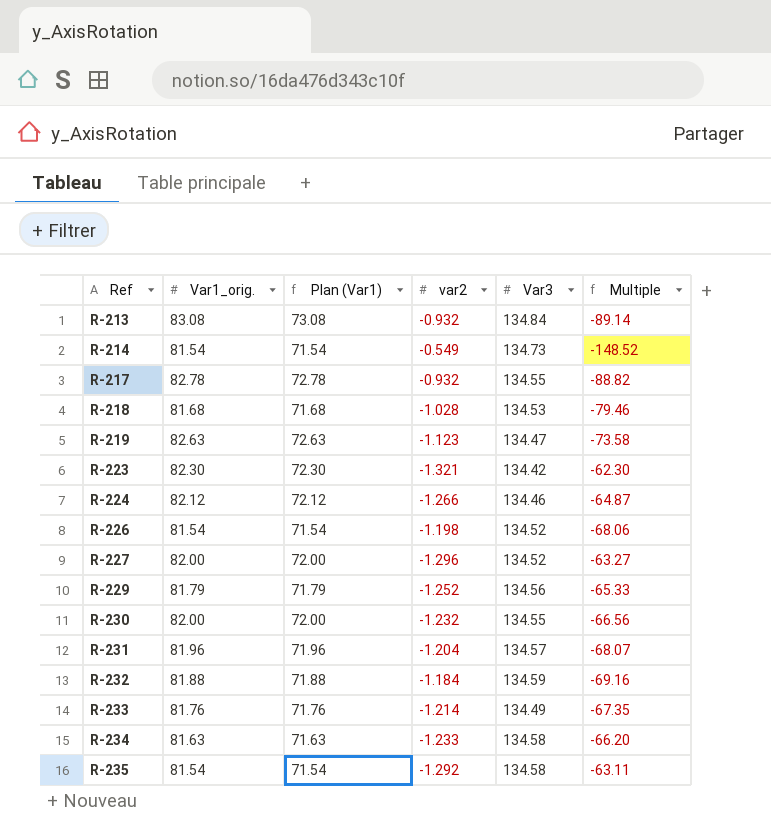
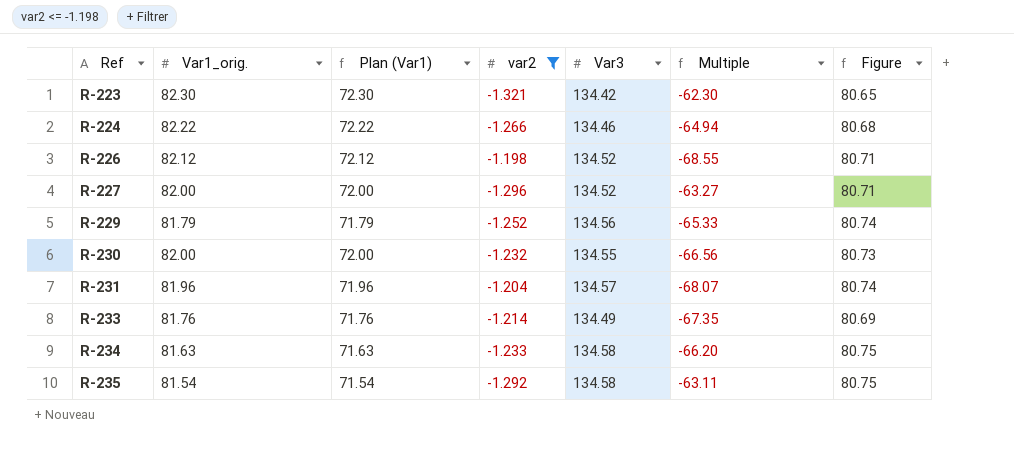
filter: none -> var2 <= -1.198
column Figure | formula: none -> [Var3] * 0.6
R-224 | Var1_orig.: 82.12 -> 82.22
R-224 | Plan (Var1): 72.12 -> 72.22
R-224 | Multiple: -64.87 -> -64.94
R-226 | Var1_orig.: 81.54 -> 82.12
R-226 | Plan (Var1): 71.54 -> 72.12
R-226 | Multiple: -68.06 -> -68.55

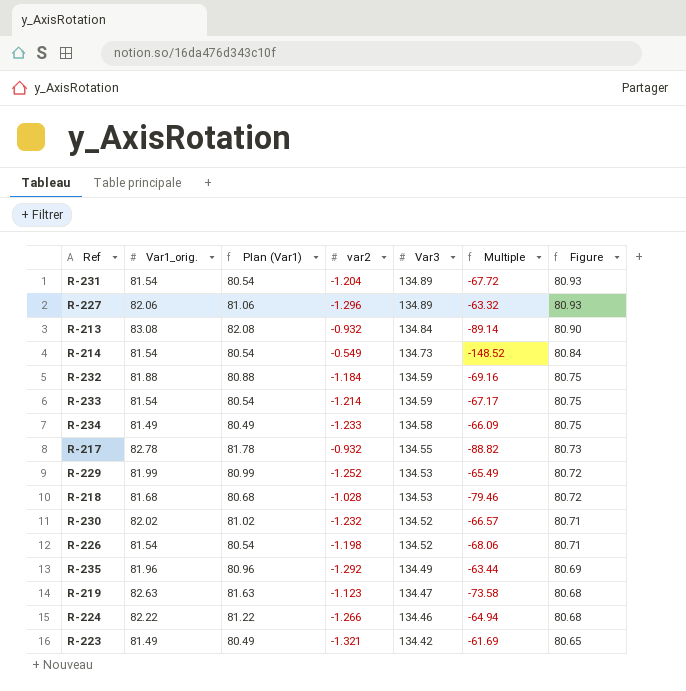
filter: var2 <= -1.198 -> none
row order: Ref ascending -> Var3 descending
column Plan (Var1) | formula: [Var1_orig.] - 10 -> [Var1_orig.] - 1
R-231 | Var1_orig.: 81.96 -> 81.54
R-231 | Var3: 134.57 -> 134.89
R-231 | Multiple: -68.07 -> -67.72
R-231 | Figure: 80.74 -> 80.93
R-227 | Var1_orig.: 82.00 -> 82.06
R-227 | Var3: 134.52 -> 134.89
R-227 | Multiple: -63.27 -> -63.32
R-227 | Figure: 80.71 -> 80.93
R-233 | Var1_orig.: 81.76 -> 81.54
R-233 | Var3: 134.49 -> 134.59
R-233 | Multiple: -67.35 -> -67.17
R-233 | Figure: 80.69 -> 80.75
R-234 | Var1_orig.: 81.63 -> 81.49
R-234 | Multiple: -66.20 -> -66.09
R-229 | Var1_orig.: 81.79 -> 81.99
R-229 | Var3: 134.56 -> 134.53
R-229 | Multiple: -65.33 -> -65.49
R-229 | Figure: 80.74 -> 80.72
R-230 | Var1_orig.: 82.00 -> 82.02
R-230 | Var3: 134.55 -> 134.52
R-230 | Multiple: -66.56 -> -66.57
R-230 | Figure: 80.73 -> 80.71
R-226 | Var1_orig.: 82.12 -> 81.54
R-226 | Multiple: -68.55 -> -68.06
R-235 | Var1_orig.: 81.54 -> 81.96
R-235 | Var3: 134.58 -> 134.49
R-235 | Multiple: -63.11 -> -63.44
R-235 | Figure: 80.75 -> 80.69
R-223 | Var1_orig.: 82.30 -> 81.49
R-223 | Multiple: -62.30 -> -61.69

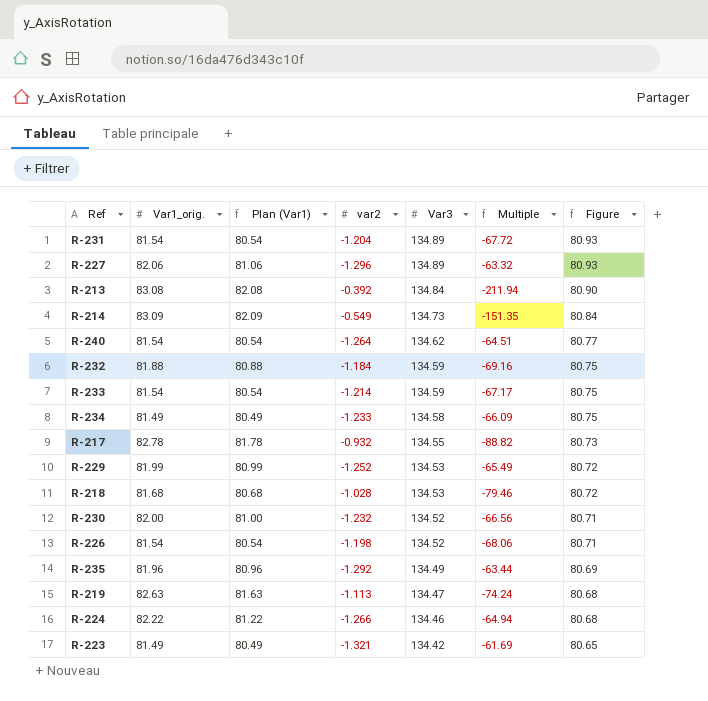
R-213 | var2: -0.932 -> -0.392
R-213 | Multiple: -89.14 -> -211.94
R-214 | Var1_orig.: 81.54 -> 83.09
R-214 | Plan (Var1): 80.54 -> 82.09
R-214 | Multiple: -148.52 -> -151.35
row R-240: none -> 81.54 | 80.54 | -1.264 | 134.62 | -64.51 | 80.77
R-230 | Var1_orig.: 82.02 -> 82.00
R-230 | Plan (Var1): 81.02 -> 81.00
R-230 | Multiple: -66.57 -> -66.56
R-219 | var2: -1.123 -> -1.113
R-219 | Multiple: -73.58 -> -74.24

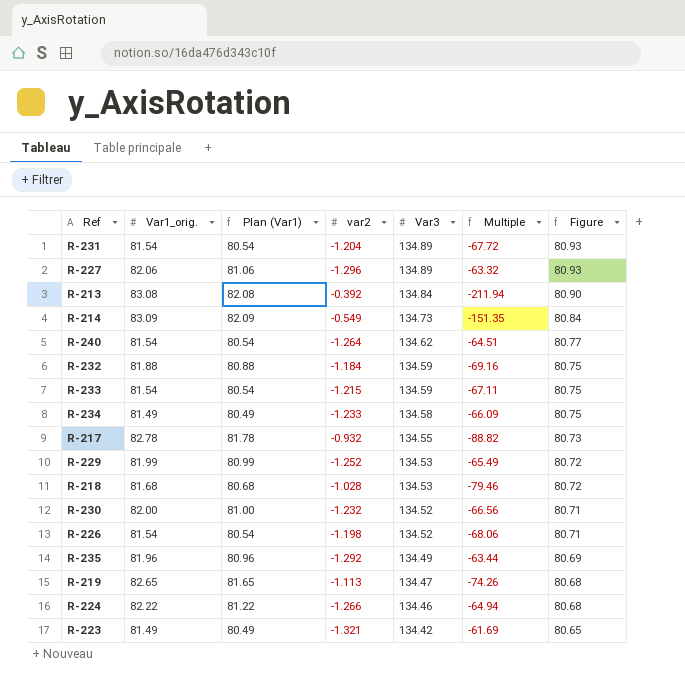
R-233 | var2: -1.214 -> -1.215
R-233 | Multiple: -67.17 -> -67.11
R-219 | Var1_orig.: 82.63 -> 82.65
R-219 | Plan (Var1): 81.63 -> 81.65
R-219 | Multiple: -74.24 -> -74.26

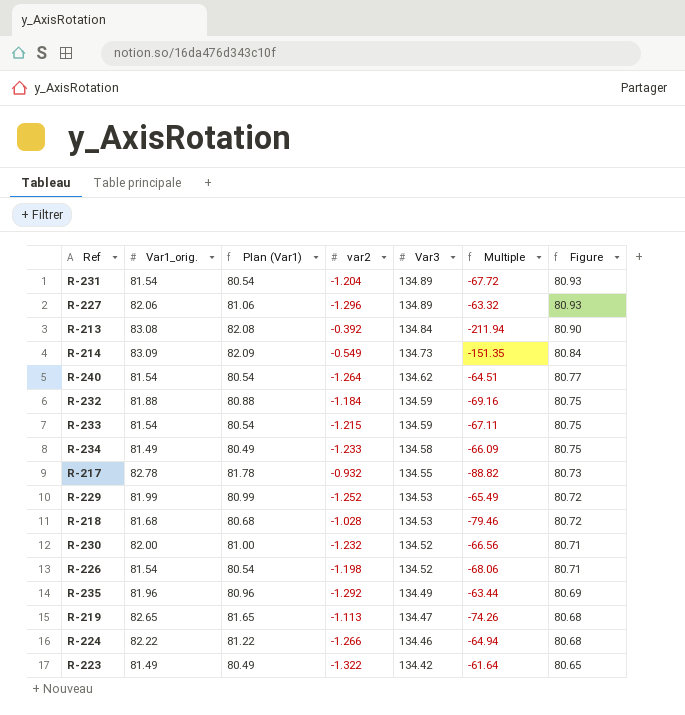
R-223 | var2: -1.321 -> -1.322
R-223 | Multiple: -61.69 -> -61.64

